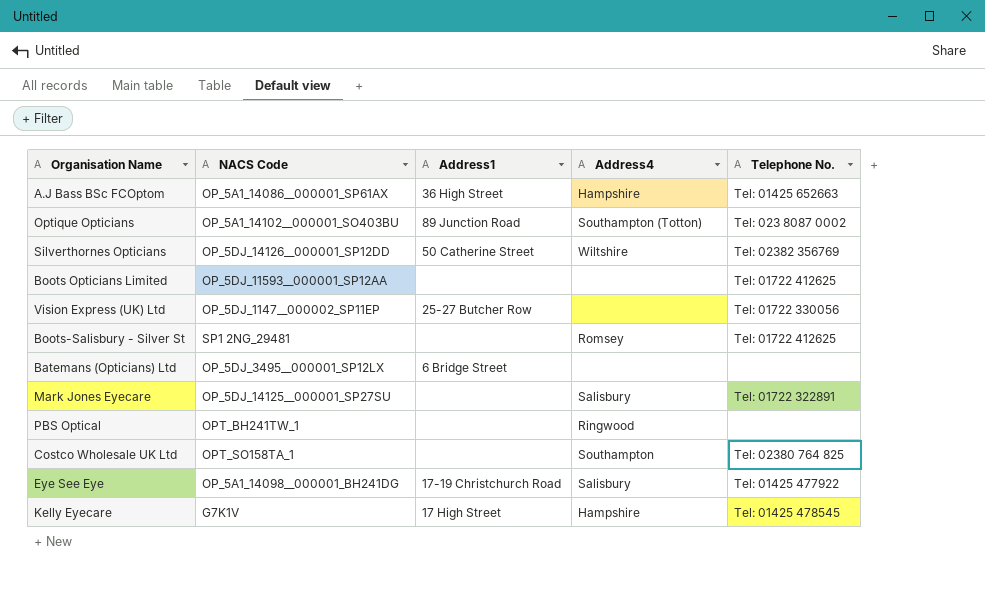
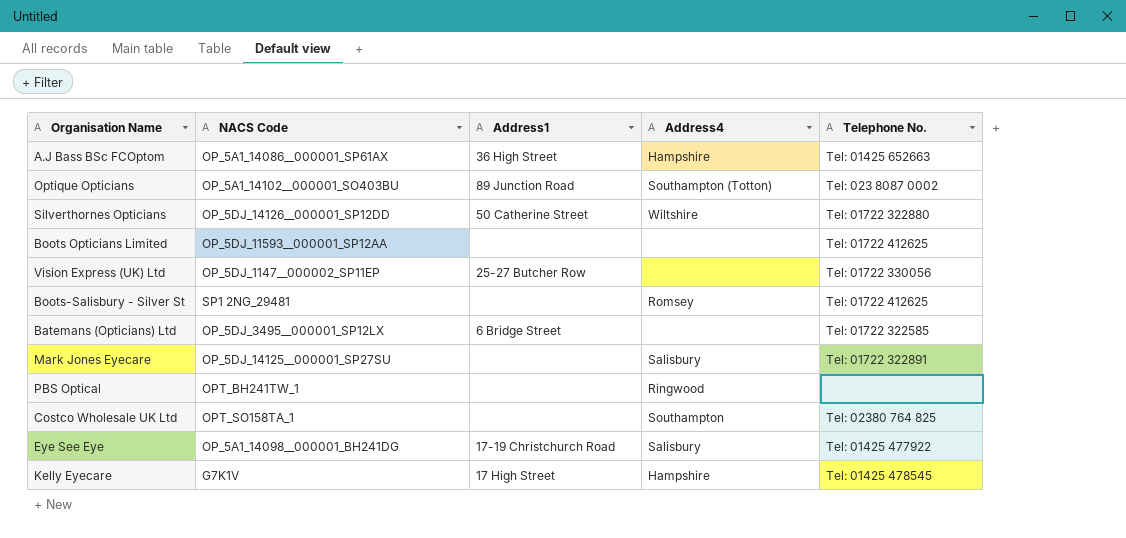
Silverthornes Opticians | Telephone No.: Tel: 02382 356769 -> Tel: 01722 322880
Batemans (Opticians) Ltd | Telephone No.: none -> Tel: 01722 322585

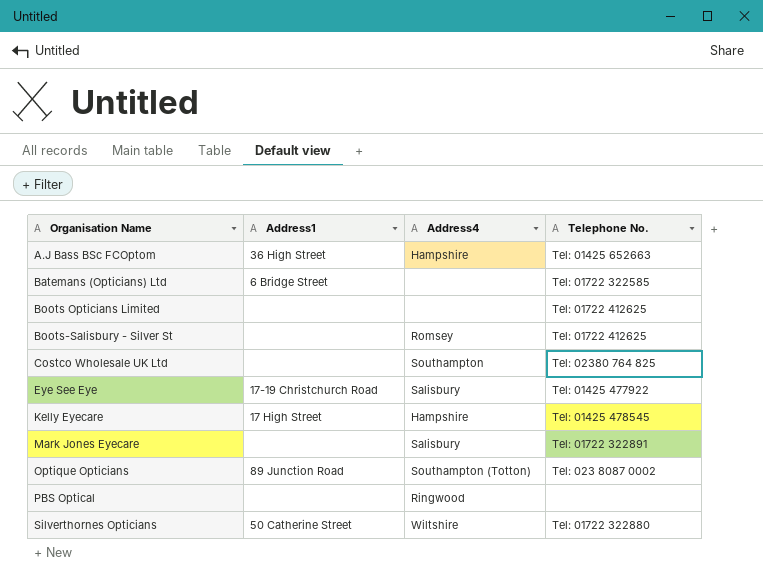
row order: none -> Organisation Name ascending
column NACS Code | position: 2 -> none
row Vision Express (UK) Ltd: OP_5DJ_1147__000002_SP11EP | 25-27 Butcher Row | none | Tel: 01722 330056 -> none

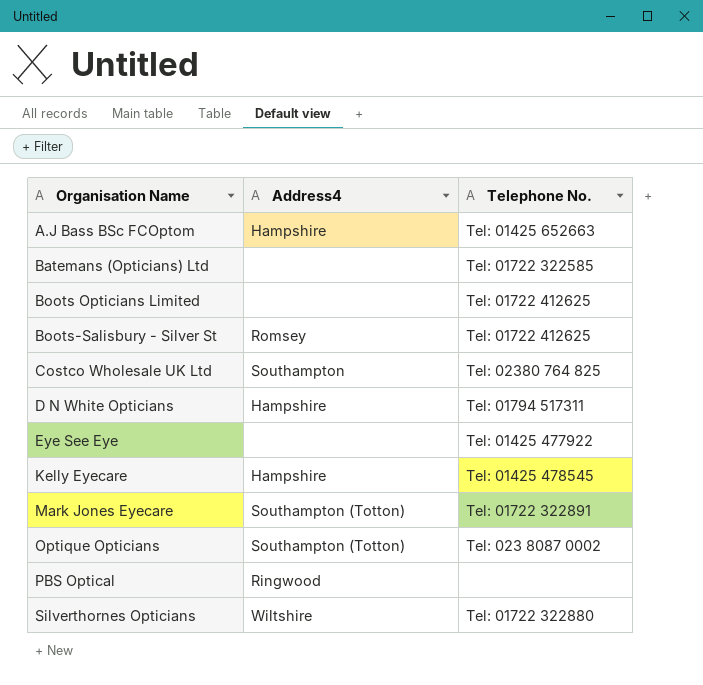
column Address1 | position: 2 -> none
row D N White Opticians: none -> Hampshire | Tel: 01794 517311
Eye See Eye | Address4: Salisbury -> none
Mark Jones Eyecare | Address4: Salisbury -> Southampton (Totton)

